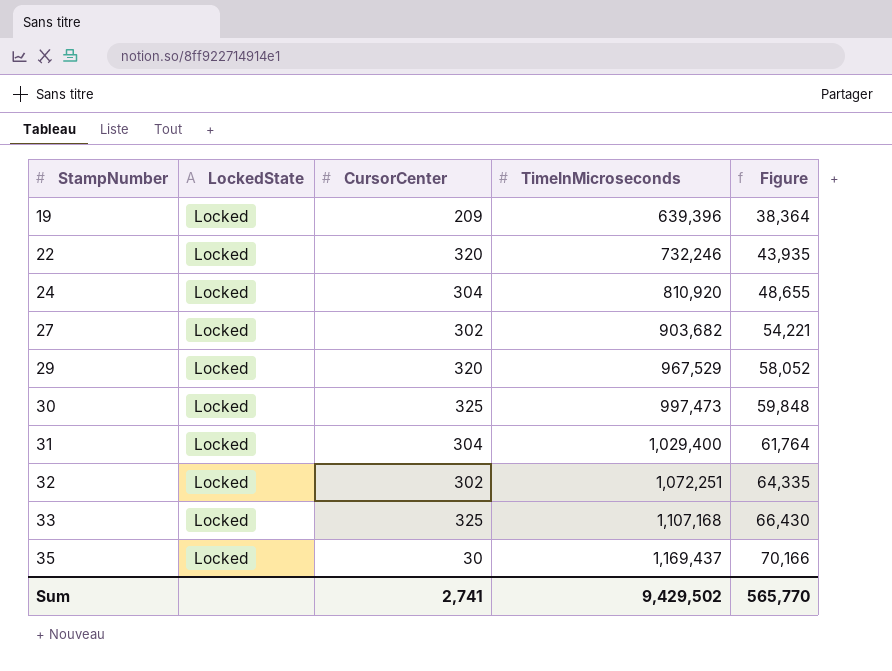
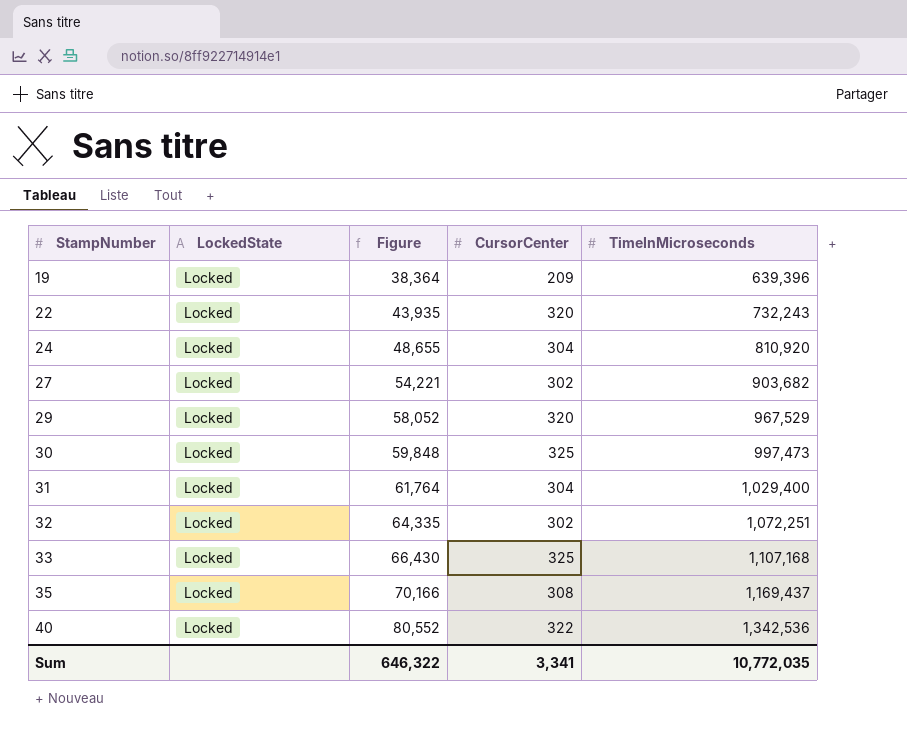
column Figure | position: 5 -> 3
22 | TimeInMicroseconds: 732,246 -> 732,243
35 | CursorCenter: 30 -> 308
row 40: none -> Locked | 80,552 | 322 | 1,342,536
Sum | Figure: 565,770 -> 646,322
Sum | CursorCenter: 2,741 -> 3,341
Sum | TimeInMicroseconds: 9,429,502 -> 10,772,035

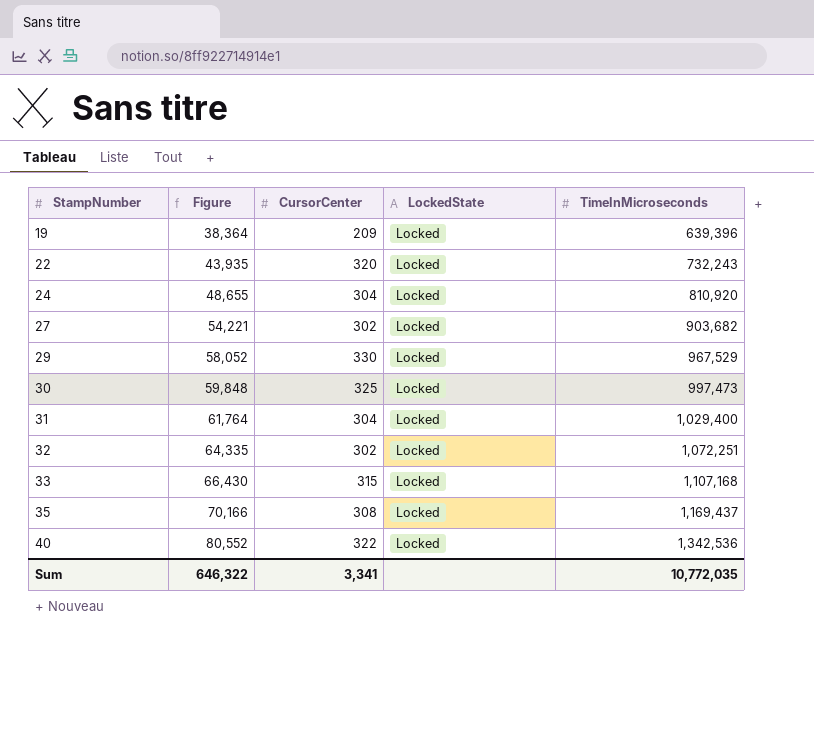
column LockedState | position: 2 -> 4
29 | CursorCenter: 320 -> 330
33 | CursorCenter: 325 -> 315

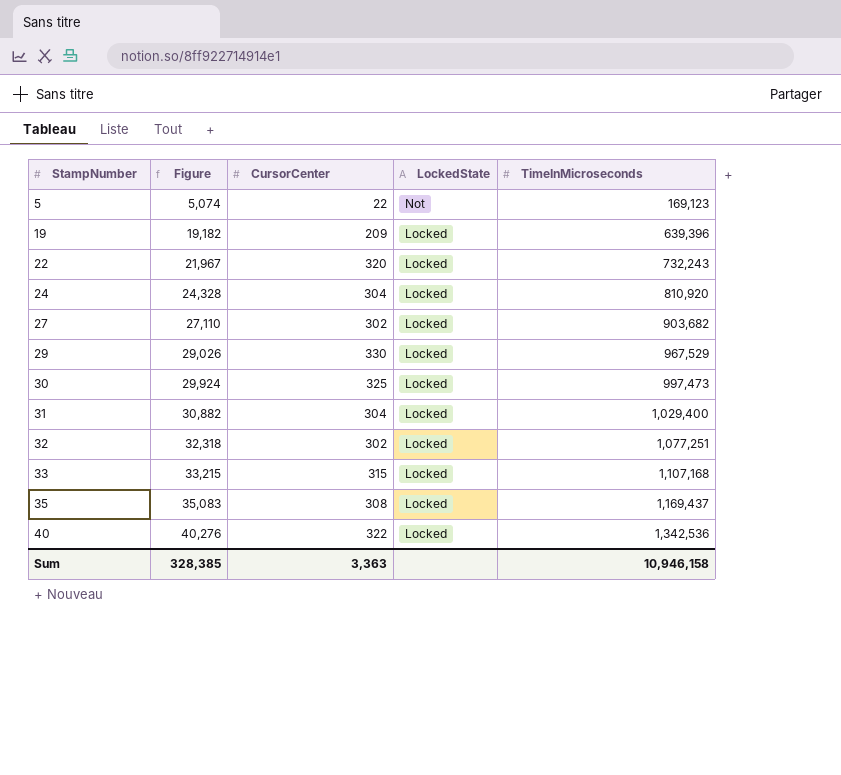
column Figure | formula: [TimeInMicroseconds] * 0.06 -> [TimeInMicroseconds] * 0.03
row 5: none -> 5,074 | 22 | Not | 169,123
32 | TimeInMicroseconds: 1,072,251 -> 1,077,251
Sum | Figure: 646,322 -> 328,385
Sum | CursorCenter: 3,341 -> 3,363
Sum | TimeInMicroseconds: 10,772,035 -> 10,946,158

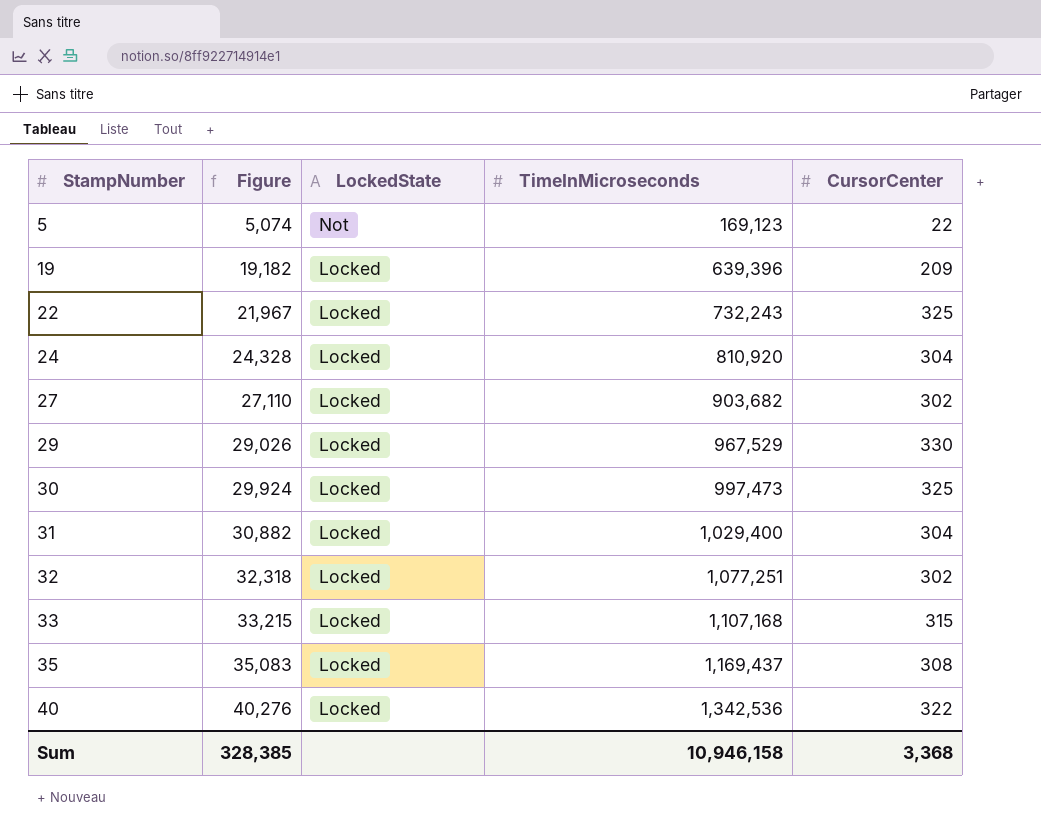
column CursorCenter | position: 3 -> 5
22 | CursorCenter: 320 -> 325
Sum | CursorCenter: 3,363 -> 3,368

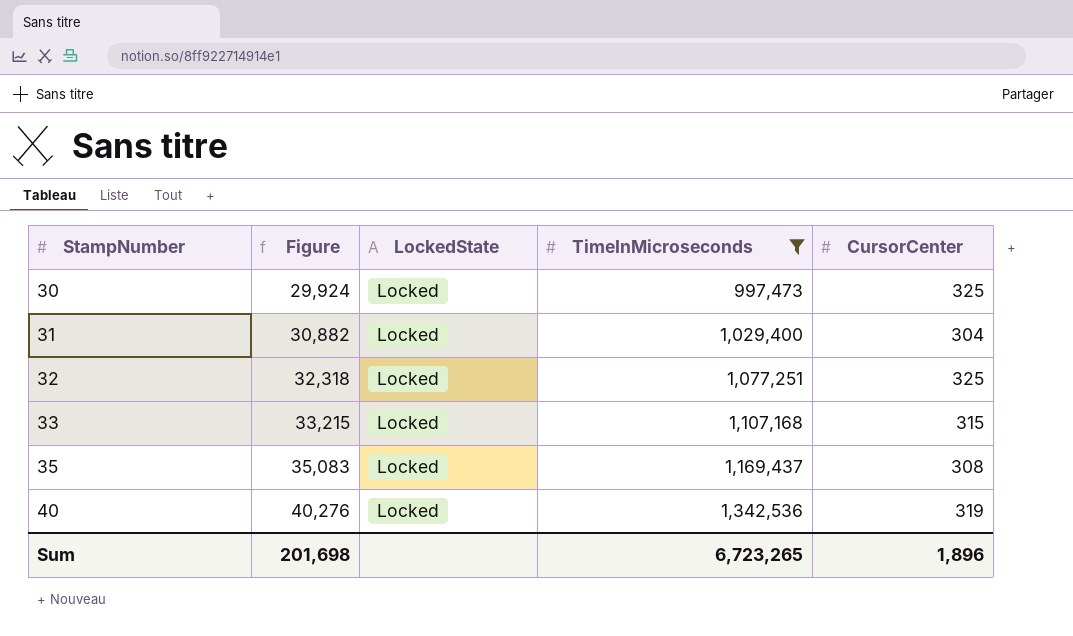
filter: none -> TimeInMicroseconds >= 997,473
32 | CursorCenter: 302 -> 325
40 | CursorCenter: 322 -> 319
Sum | Figure: 328,385 -> 201,698
Sum | TimeInMicroseconds: 10,946,158 -> 6,723,265
Sum | CursorCenter: 3,368 -> 1,896

